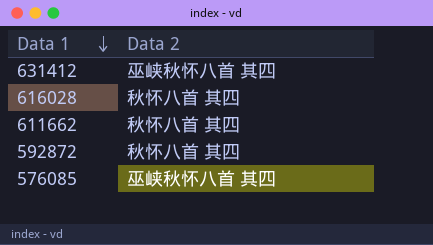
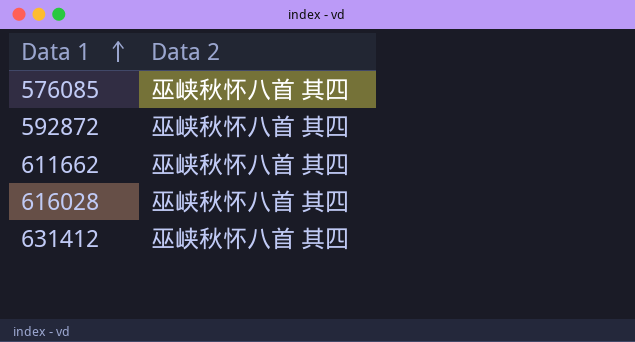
row order: Data 1 descending -> Data 1 ascending
592872 | Data 2: 秋怀八首 其四 -> 巫峡秋怀八首 其四
611662 | Data 2: 秋怀八首 其四 -> 巫峡秋怀八首 其四
616028 | Data 2: 秋怀八首 其四 -> 巫峡秋怀八首 其四

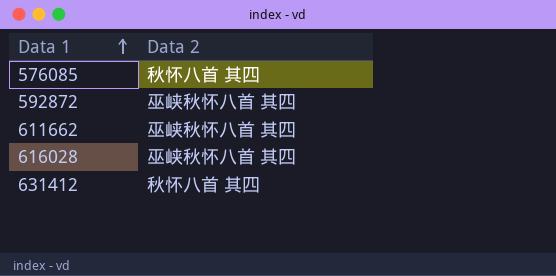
576085 | Data 2: 巫峡秋怀八首 其四 -> 秋怀八首 其四
631412 | Data 2: 巫峡秋怀八首 其四 -> 秋怀八首 其四

